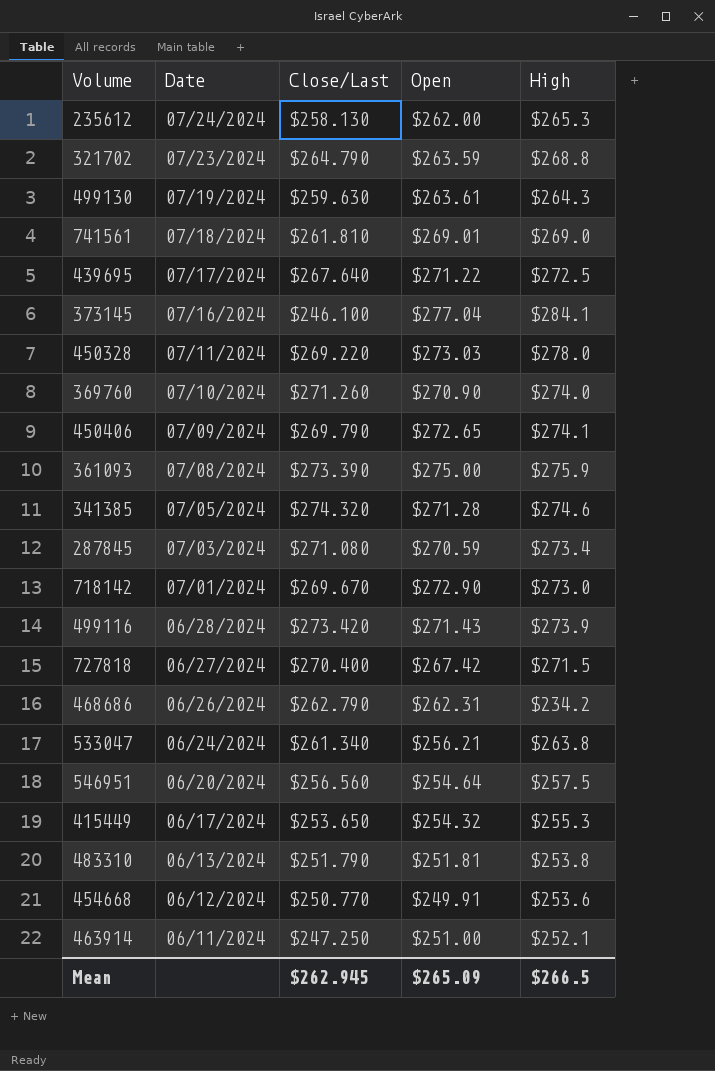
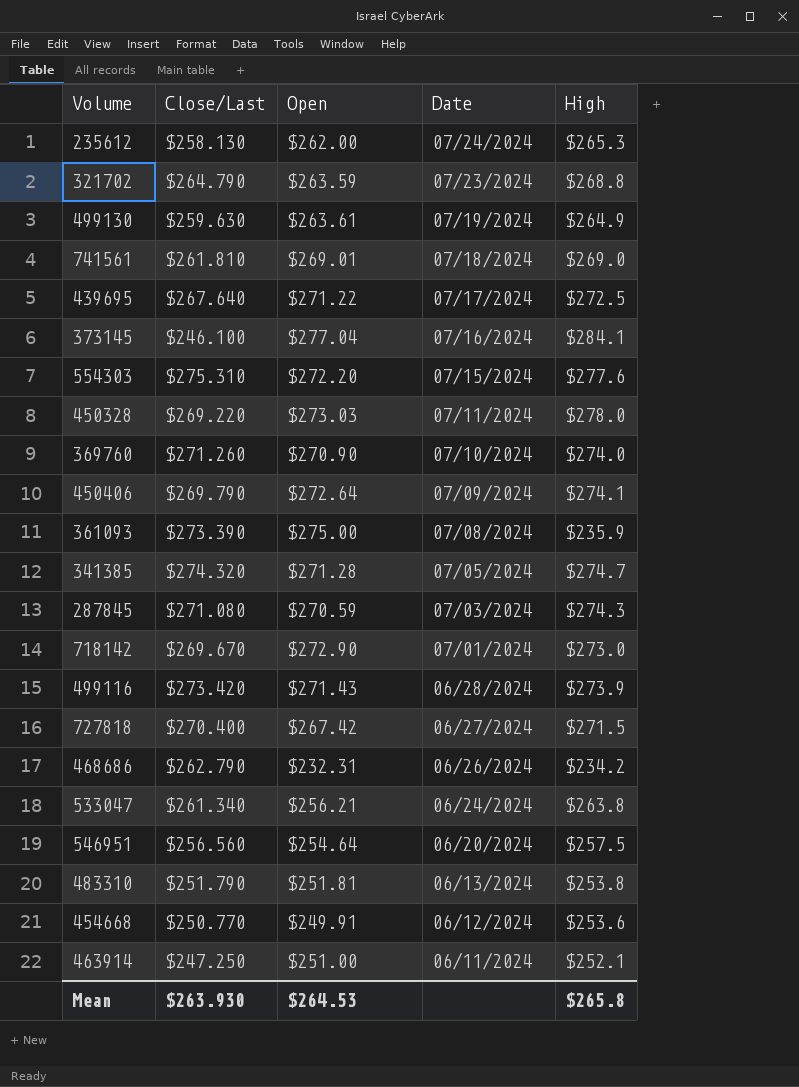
column Date | position: 2 -> 4
row 415449: 06/17/2024 | $253.650 | $254.32 | $255.3 -> none
499130 | High: $264.3 -> $264.9
row 554303: none -> $275.310 | $272.20 | 07/15/2024 | $277.6
450406 | Open: $272.65 -> $272.64
361093 | High: $275.9 -> $235.9
341385 | High: $274.6 -> $274.7
287845 | High: $273.4 -> $274.3
468686 | Open: $262.31 -> $232.31
Mean | Close/Last: $262.945 -> $263.930
Mean | Open: $265.09 -> $264.53
Mean | High: $266.5 -> $265.8

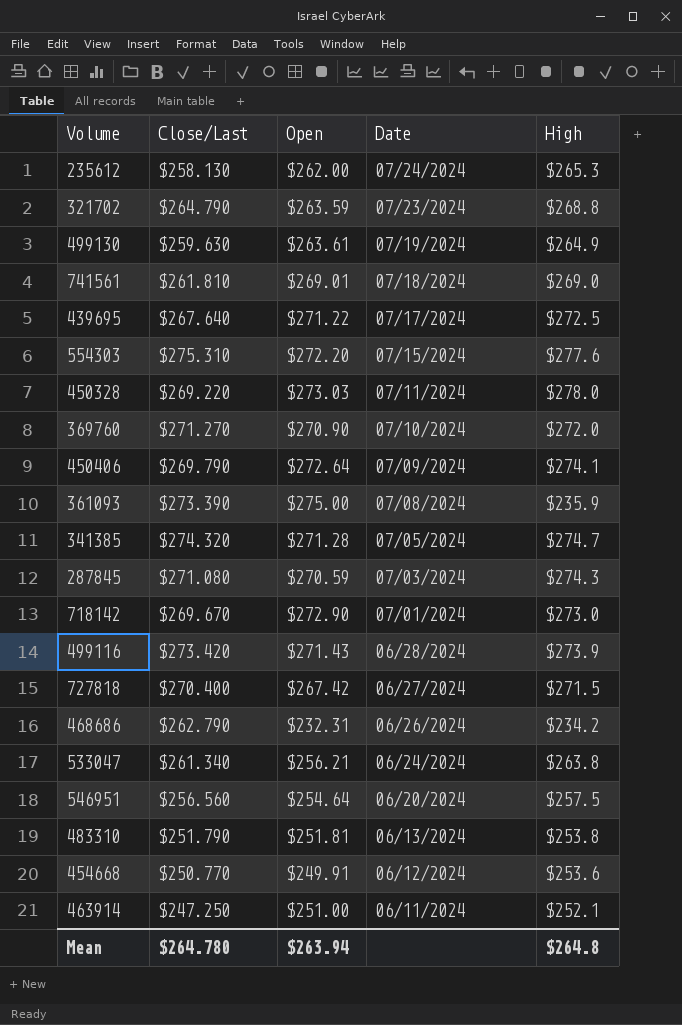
row 373145: $246.100 | $277.04 | 07/16/2024 | $284.1 -> none
369760 | Close/Last: $271.260 -> $271.270
369760 | High: $274.0 -> $272.0
Mean | Close/Last: $263.930 -> $264.780
Mean | Open: $264.53 -> $263.94
Mean | High: $265.8 -> $264.8

